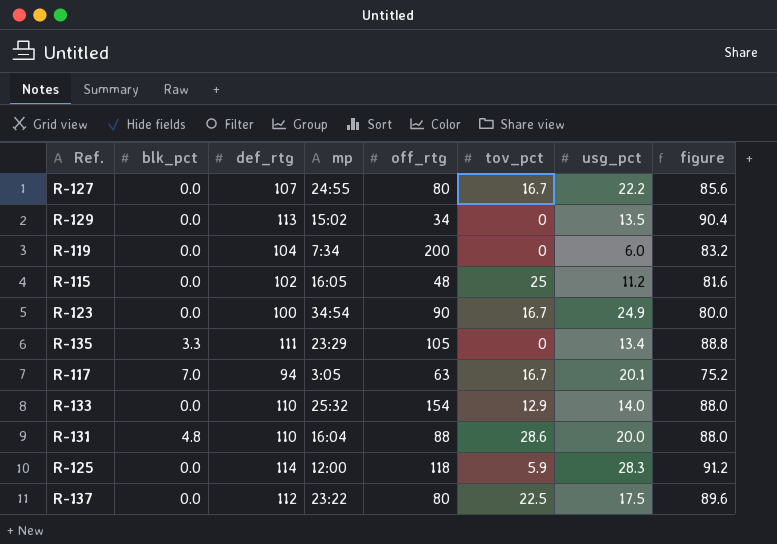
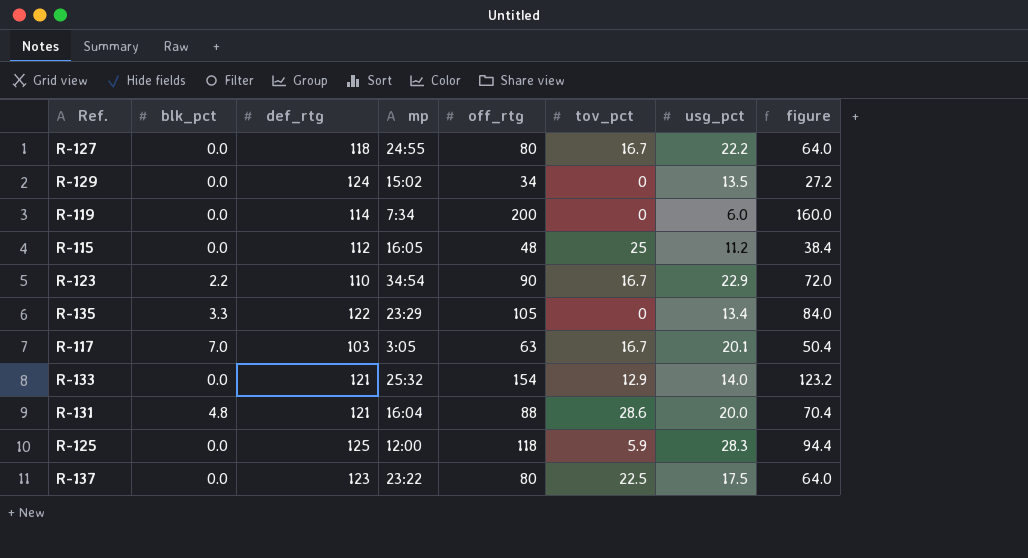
column figure | formula: [def_rtg] * 0.8 -> [off_rtg] * 0.8
R-127 | def_rtg: 107 -> 118
R-129 | def_rtg: 113 -> 124
R-119 | def_rtg: 104 -> 114
R-115 | def_rtg: 102 -> 112
R-123 | blk_pct: 0.0 -> 2.2
R-123 | def_rtg: 100 -> 110
R-123 | usg_pct: 24.9 -> 22.9
R-135 | def_rtg: 111 -> 122
R-117 | def_rtg: 94 -> 103
R-133 | def_rtg: 110 -> 121
R-131 | def_rtg: 110 -> 121
R-125 | def_rtg: 114 -> 125
R-137 | def_rtg: 112 -> 123

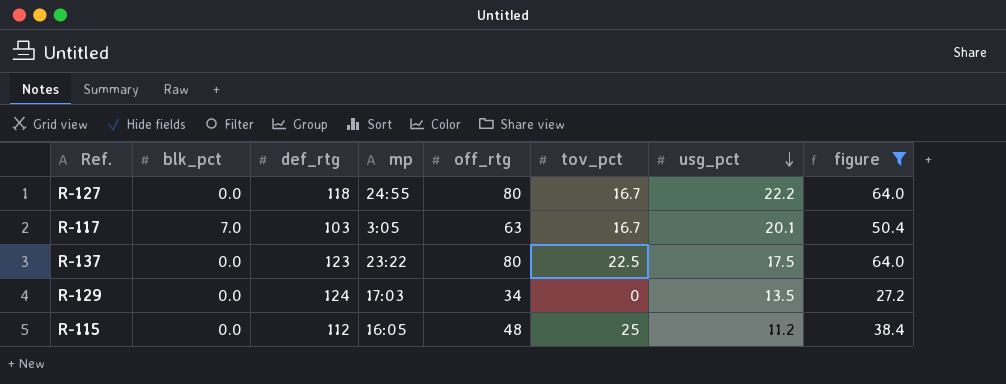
filter: none -> figure <= 64.0
row order: none -> usg_pct descending
R-129 | mp: 15:02 -> 17:03

